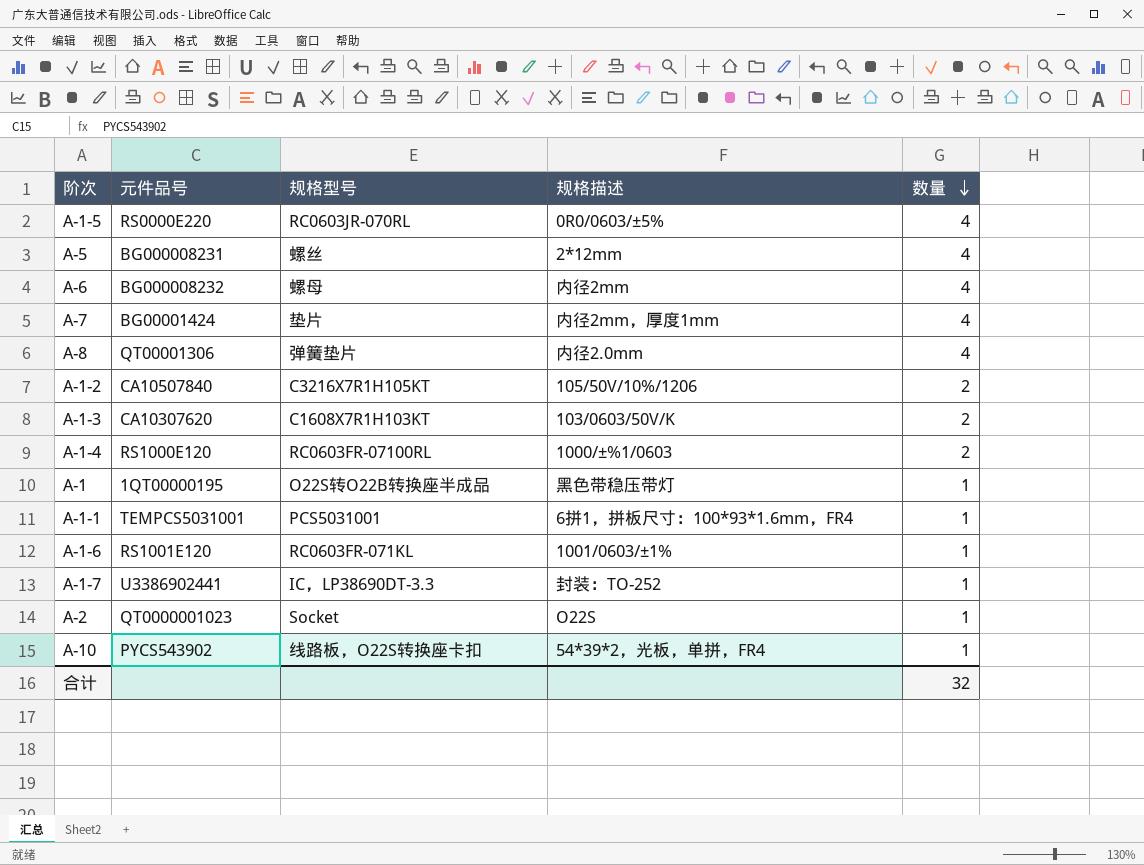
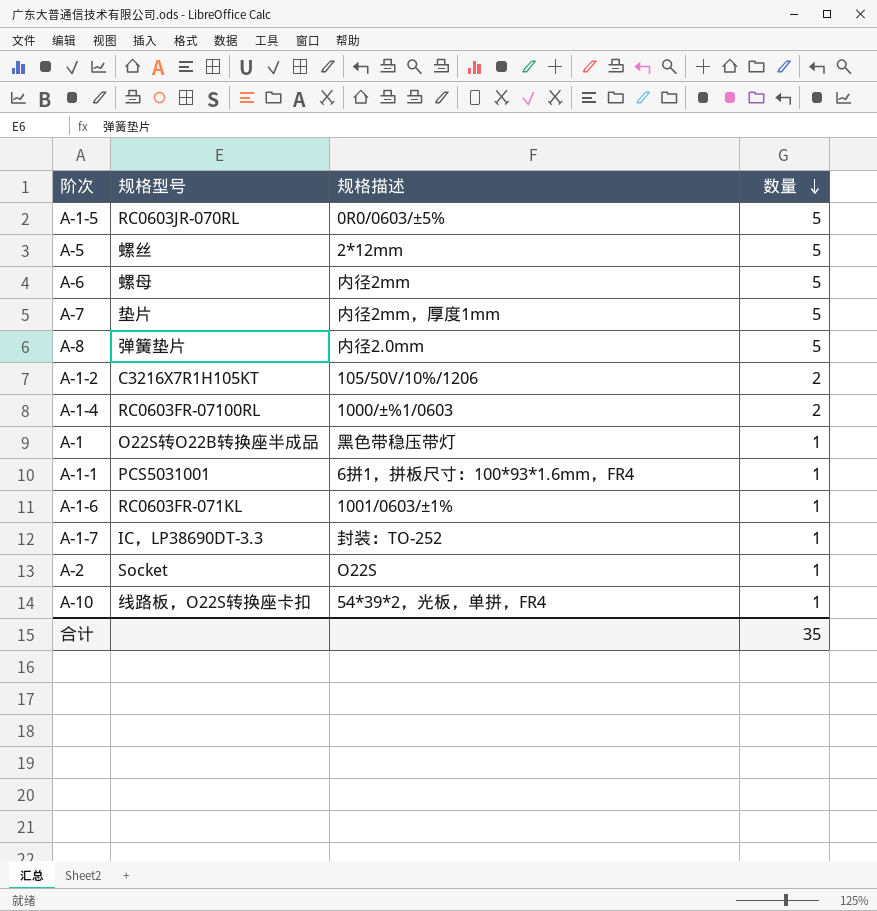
column 元件品号 | position: 2 -> none
row A-1-3: CA10307620 | C1608X7R1H103KT | 103/0603/50V/K | 2 -> none
A-1-5 | 数量: 4 -> 5
A-5 | 数量: 4 -> 5
A-6 | 数量: 4 -> 5
A-7 | 数量: 4 -> 5
A-8 | 数量: 4 -> 5
合计 | 数量: 32 -> 35

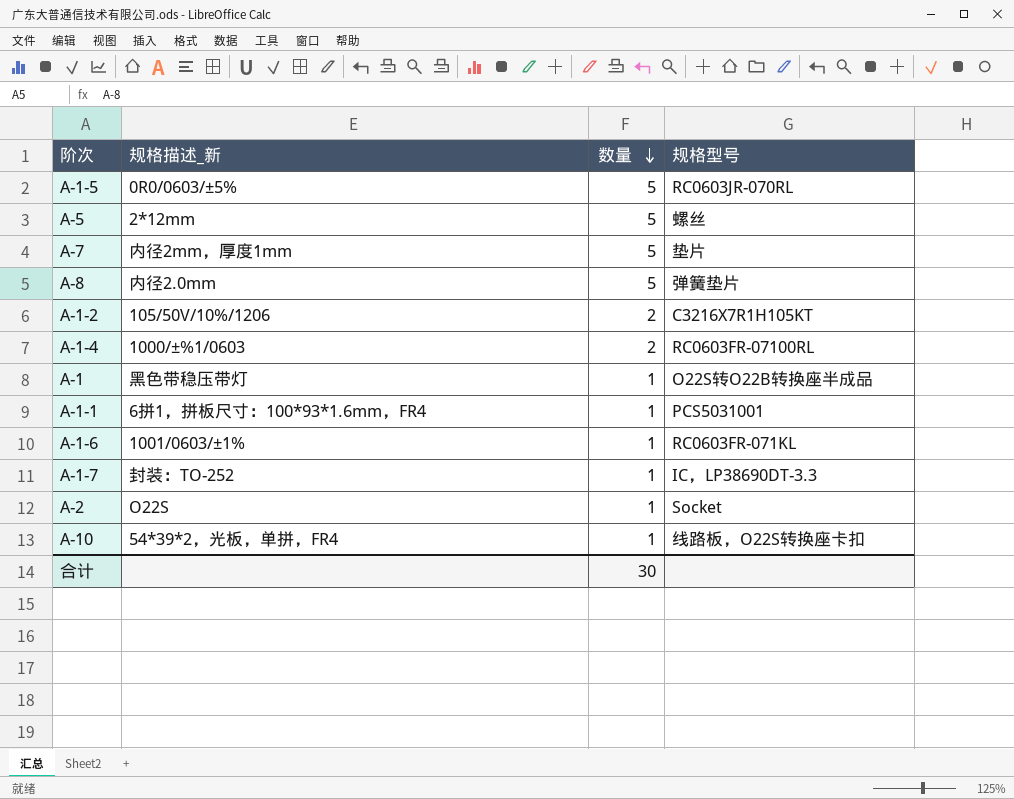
column name: 规格描述 -> 规格描述_新
column 规格型号 | position: 2 -> 4
row A-6: 螺母 | 内径2mm | 5 -> none
合计 | 数量: 35 -> 30

